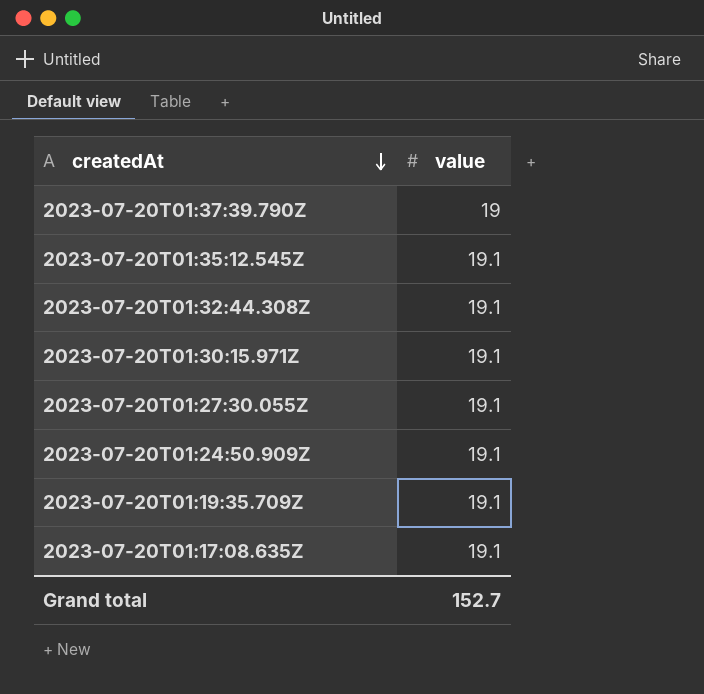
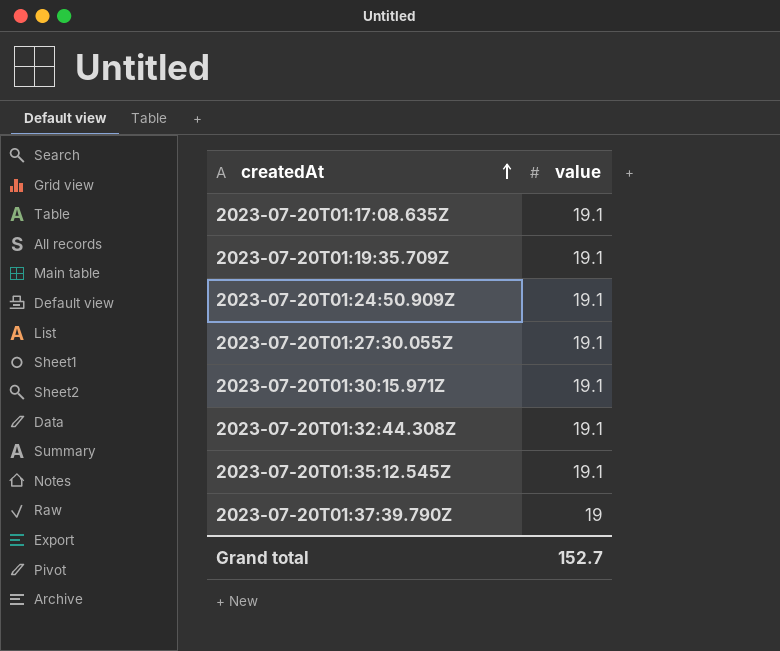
row order: createdAt descending -> createdAt ascending

